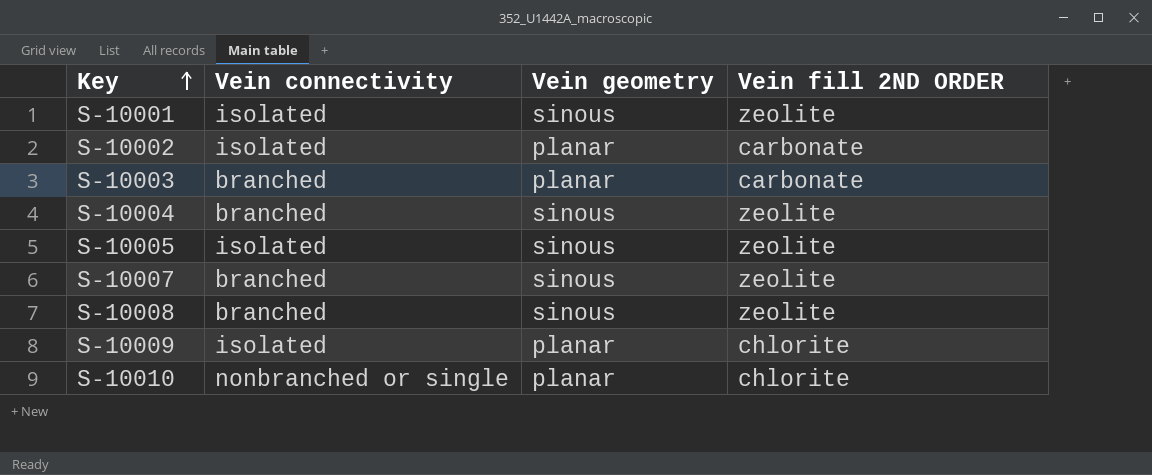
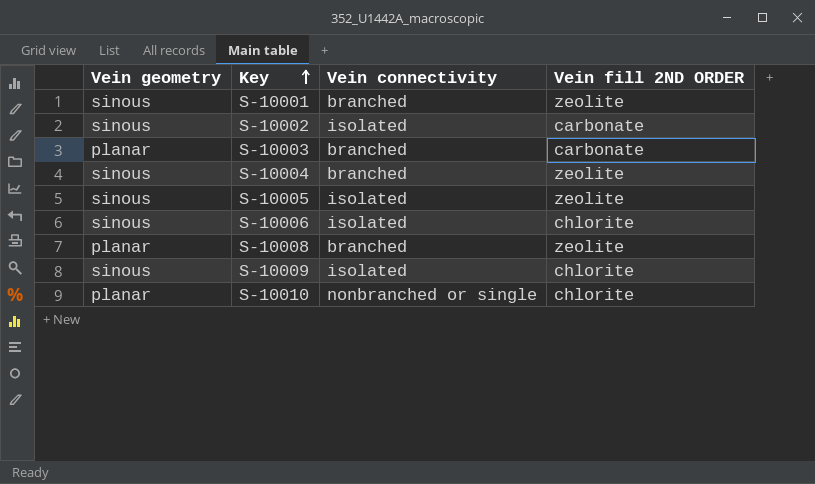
column Vein geometry | position: 3 -> 1
row S-10007: branched | sinous | zeolite -> none
S-10001 | Vein connectivity: isolated -> branched
S-10002 | Vein geometry: planar -> sinous
row S-10006: none -> sinous | isolated | chlorite
S-10008 | Vein geometry: sinous -> planar
S-10009 | Vein geometry: planar -> sinous

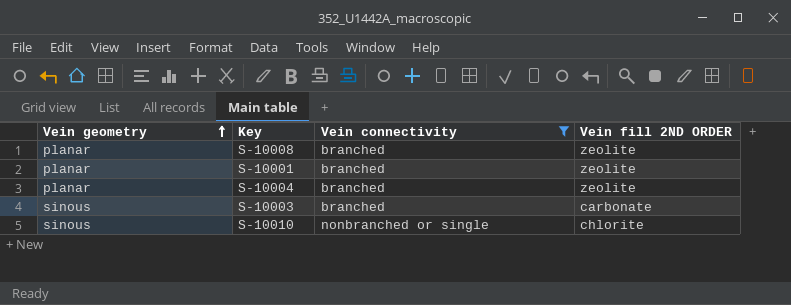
filter: none -> Vein connectivity != isolated
row order: Key ascending -> Vein geometry ascending
S-10001 | Vein geometry: sinous -> planar
S-10004 | Vein geometry: sinous -> planar
S-10003 | Vein geometry: planar -> sinous
S-10010 | Vein geometry: planar -> sinous

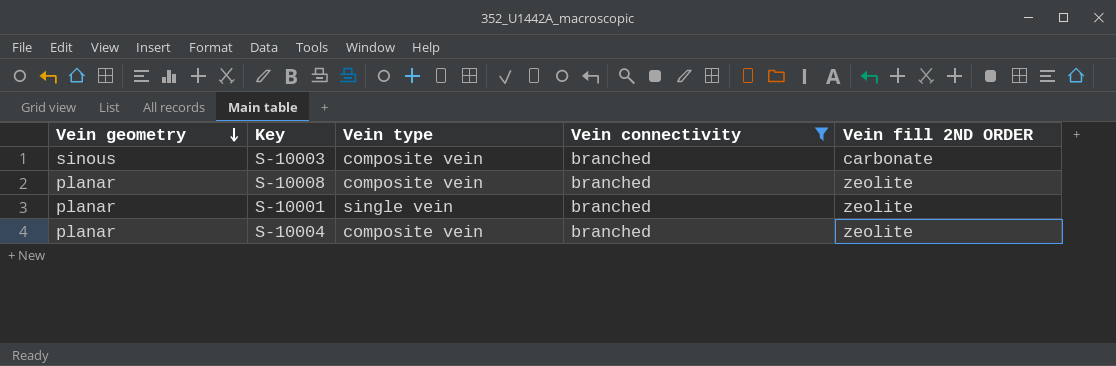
row order: Vein geometry ascending -> Vein geometry descending
column Vein type | position: none -> 3
row S-10010: sinous | nonbranched or single | chlorite -> none

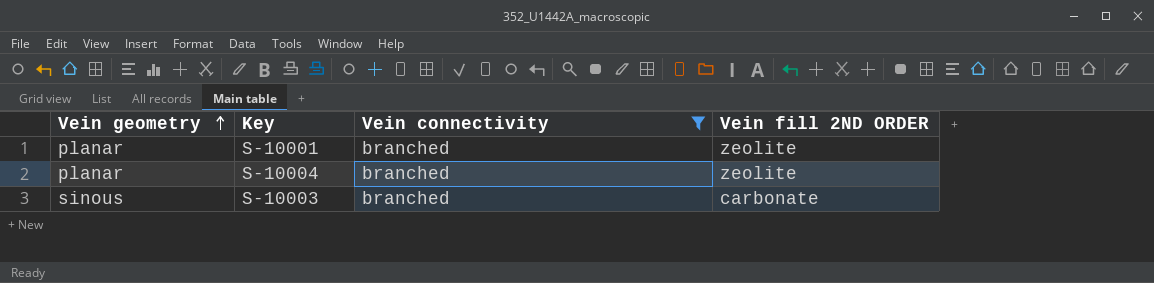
row order: Vein geometry descending -> Vein geometry ascending
column Vein type | position: 3 -> none
row S-10008: planar | composite vein | branched | zeolite -> none

